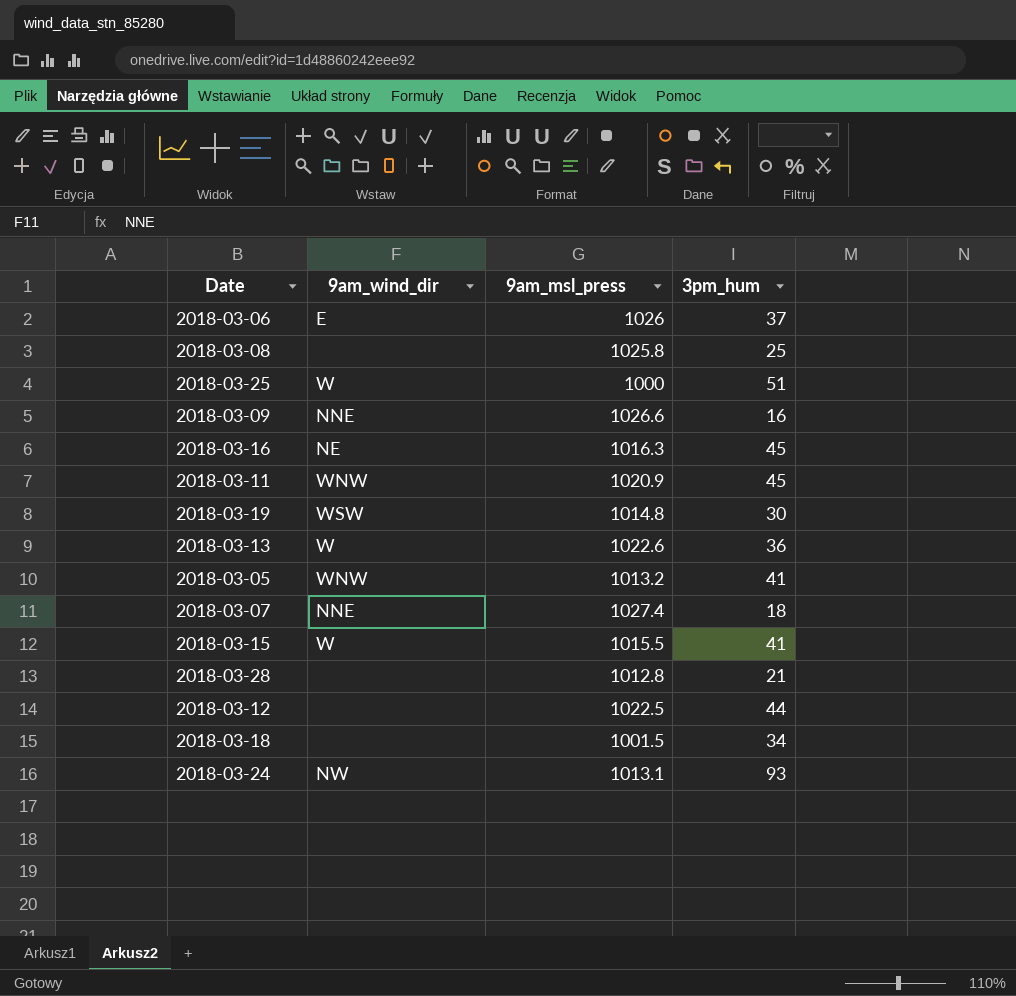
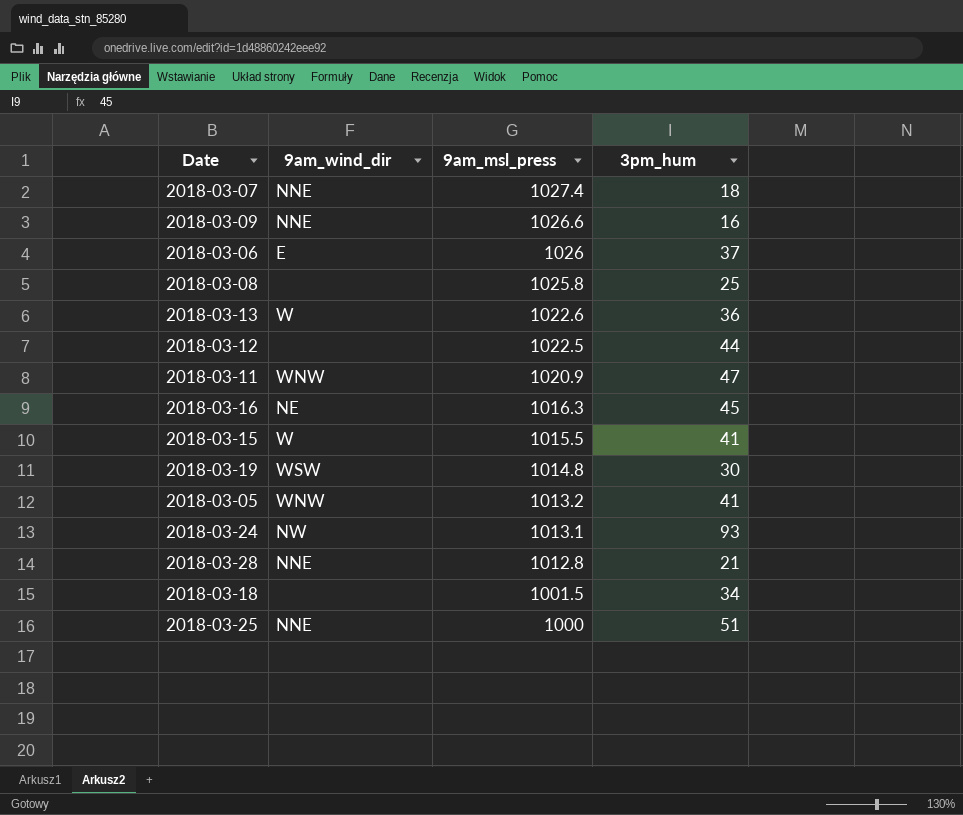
row order: none -> 9am_msl_press descending
2018-03-11 | 3pm_hum: 45 -> 47
2018-03-28 | 9am_wind_dir: none -> NNE
2018-03-25 | 9am_wind_dir: W -> NNE

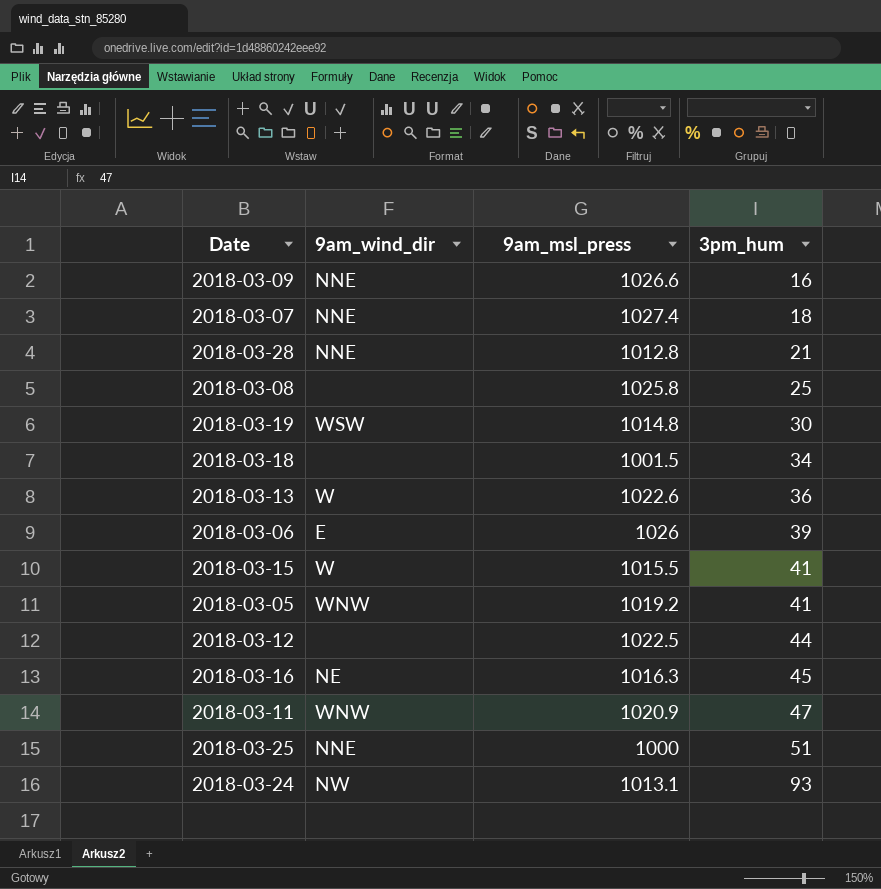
row order: 9am_msl_press descending -> 3pm_hum ascending
2018-03-06 | 3pm_hum: 37 -> 39
2018-03-05 | 9am_msl_press: 1013.2 -> 1019.2

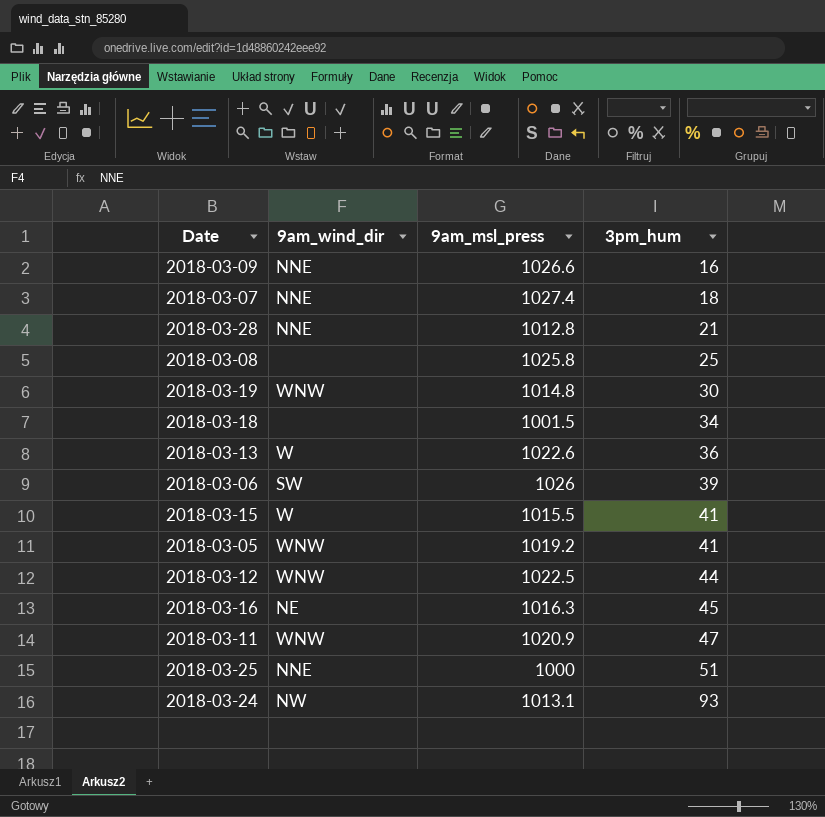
2018-03-19 | 9am_wind_dir: WSW -> WNW
2018-03-06 | 9am_wind_dir: E -> SW
2018-03-12 | 9am_wind_dir: none -> WNW

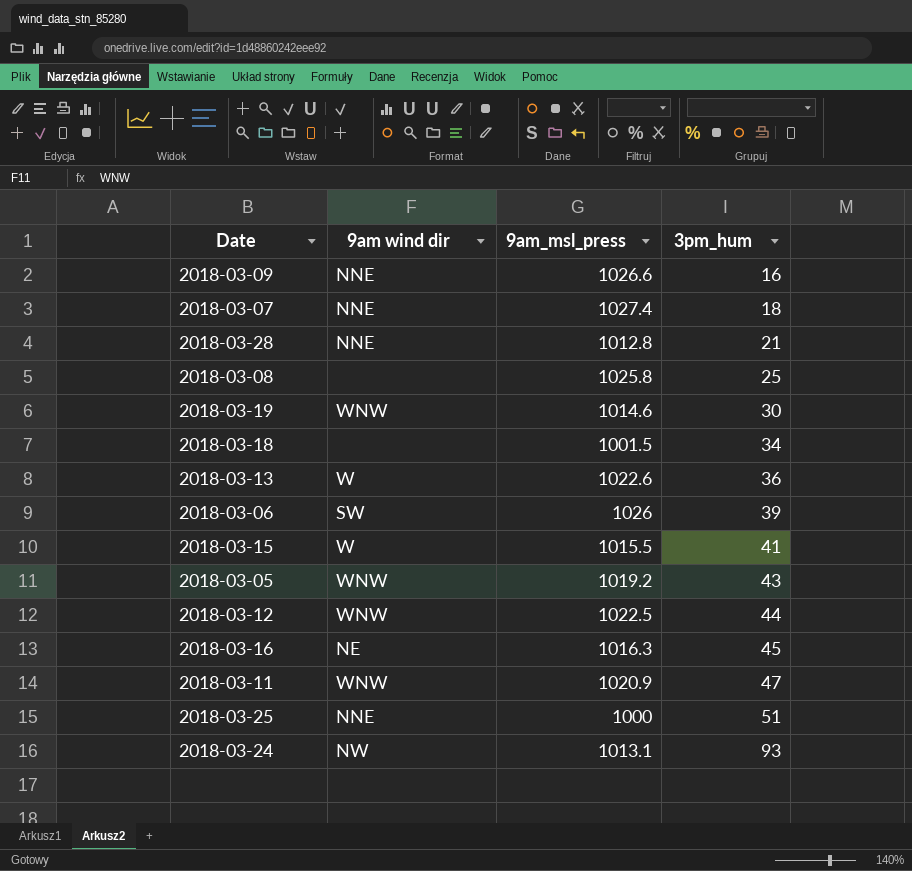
column name: 9am_wind_dir -> 9am wind dir
2018-03-19 | 9am_msl_press: 1014.8 -> 1014.6
2018-03-05 | 3pm_hum: 41 -> 43

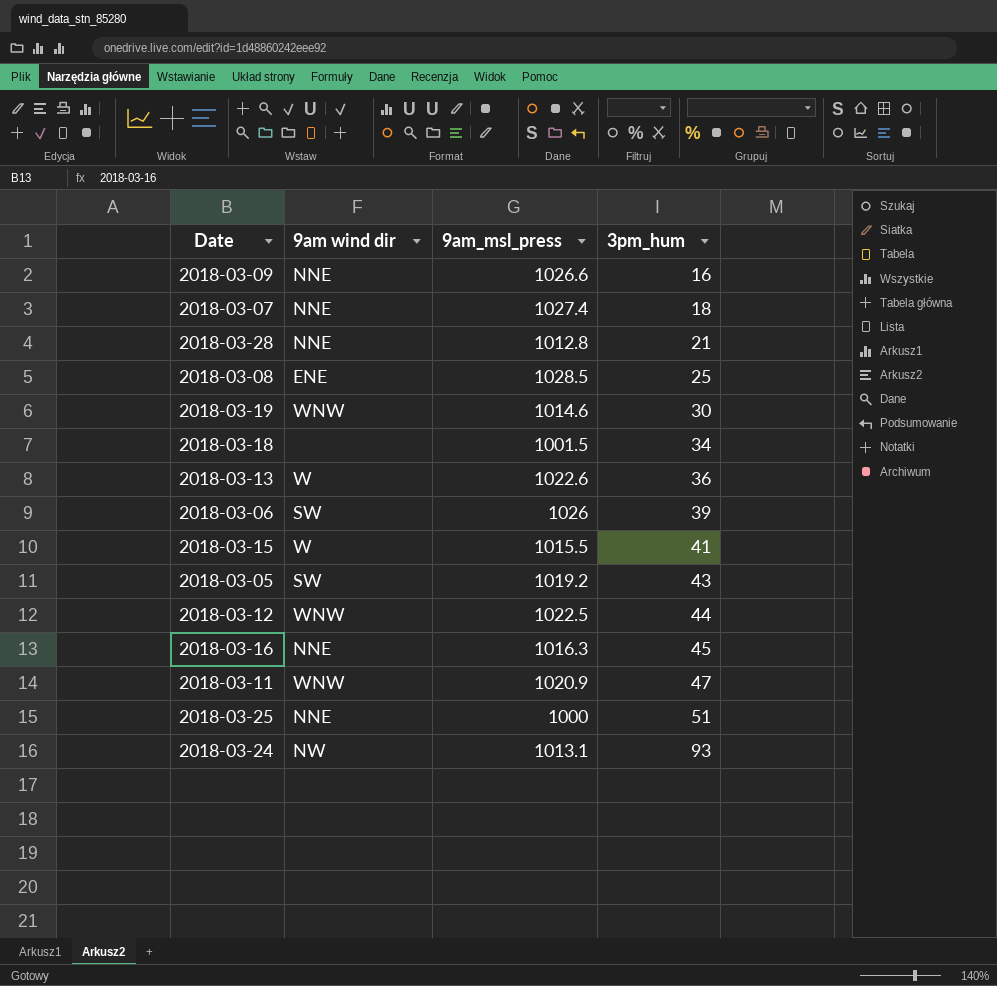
2018-03-08 | 9am wind dir: none -> ENE
2018-03-08 | 9am_msl_press: 1025.8 -> 1028.5
2018-03-05 | 9am wind dir: WNW -> SW
2018-03-16 | 9am wind dir: NE -> NNE

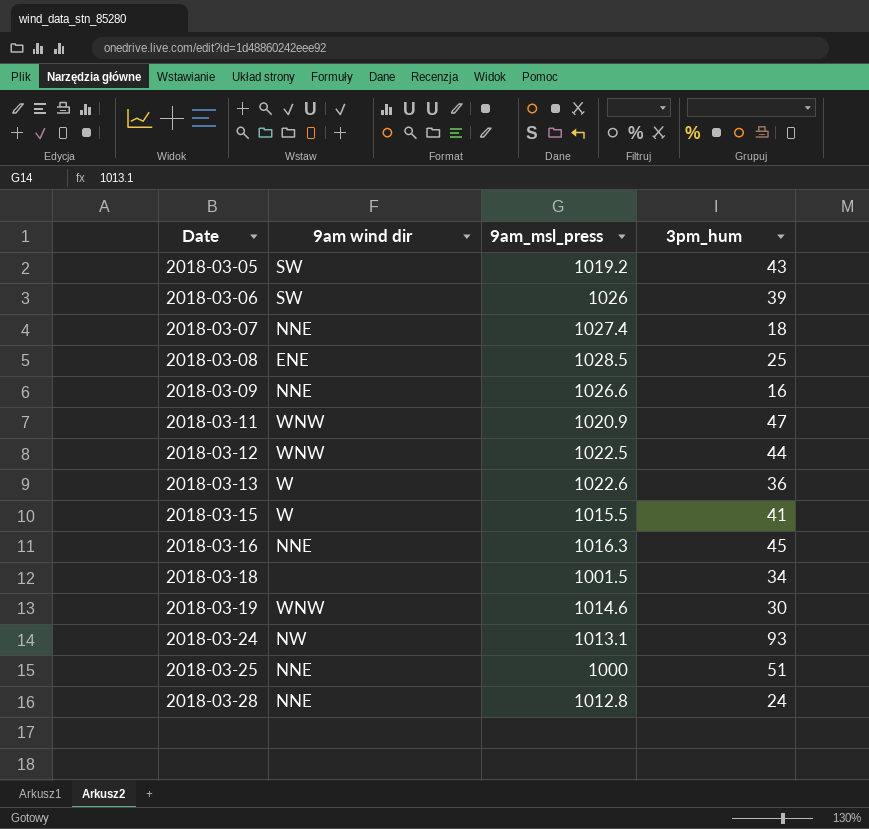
row order: 3pm_hum ascending -> Date ascending
2018-03-28 | 3pm_hum: 21 -> 24

